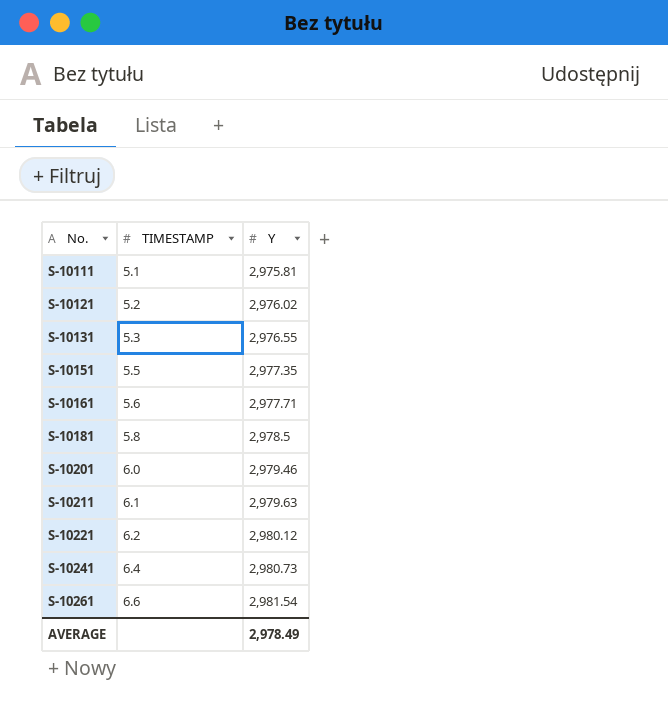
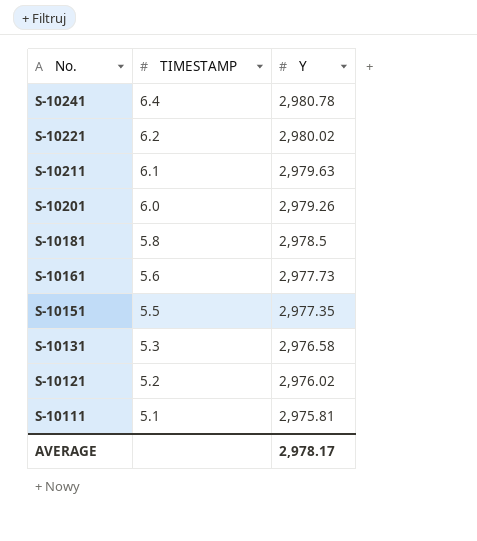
row order: No. ascending -> No. descending
row S-10261: 6.6 | 2,981.54 -> none
S-10241 | Y: 2,980.73 -> 2,980.78
S-10221 | Y: 2,980.12 -> 2,980.02
S-10201 | Y: 2,979.46 -> 2,979.26
S-10161 | Y: 2,977.71 -> 2,977.73
S-10131 | Y: 2,976.55 -> 2,976.58
AVERAGE | Y: 2,978.49 -> 2,978.17

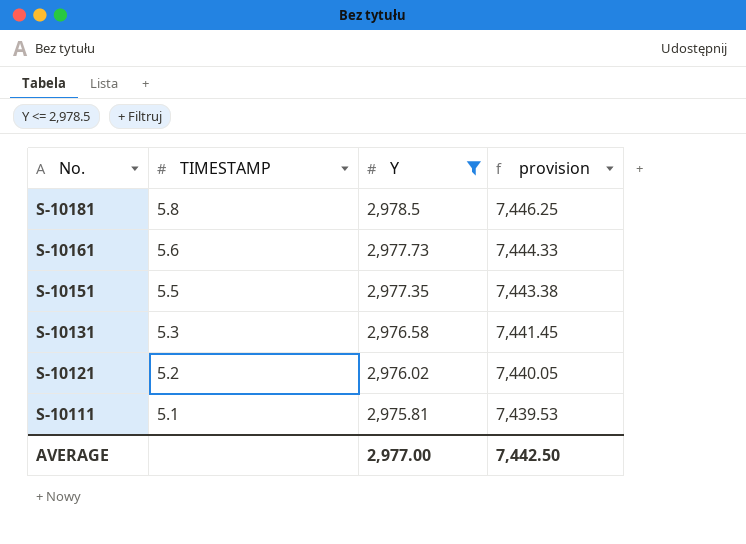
filter: none -> Y <= 2,978.5
column provision | formula: none -> [Y] * 2.5
AVERAGE | Y: 2,978.17 -> 2,977.00

